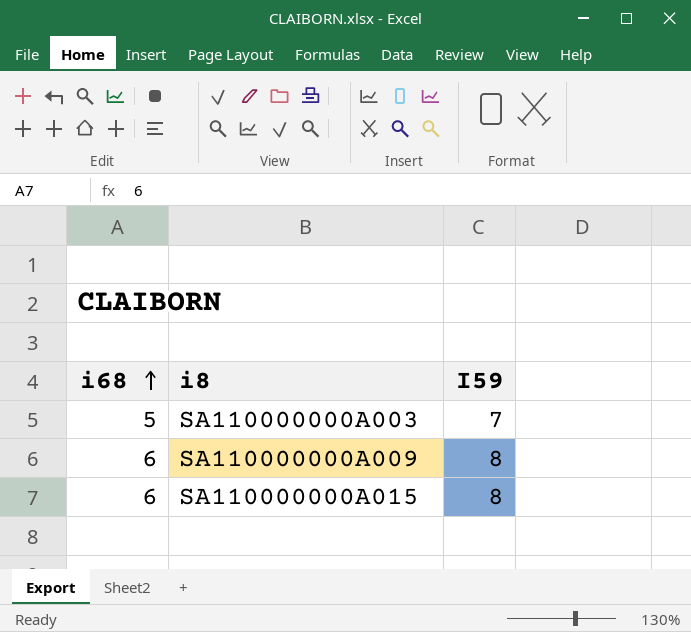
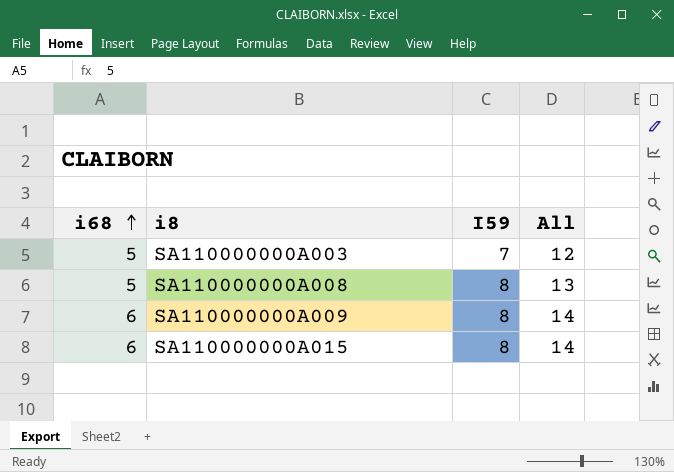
column All | formula: none -> [i68] + [I59]
row SA110000000A008: none -> 5 | 8 | 13

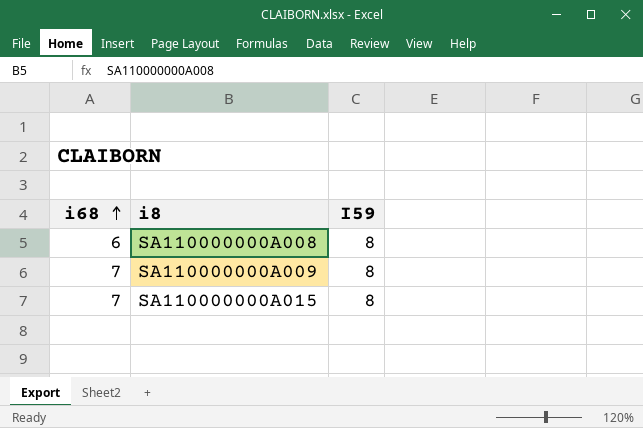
column All | formula: [i68] + [I59] -> none
row SA110000000A003: 5 | 7 | 12 -> none
SA110000000A008 | i68: 5 -> 6
SA110000000A009 | i68: 6 -> 7
SA110000000A015 | i68: 6 -> 7

